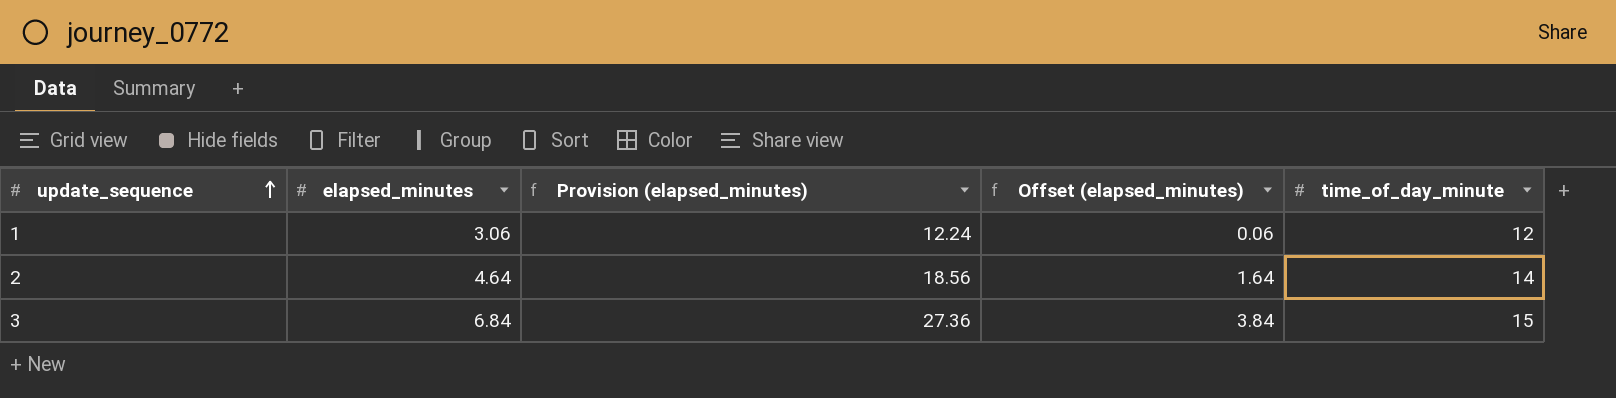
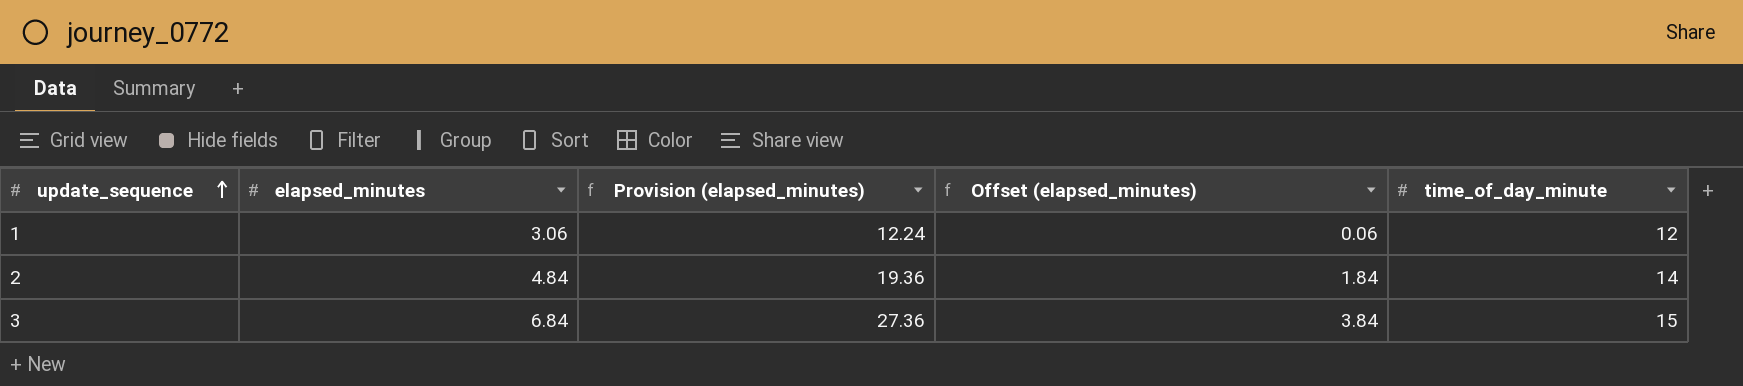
2 | elapsed_minutes: 4.64 -> 4.84
2 | Provision (elapsed_minutes): 18.56 -> 19.36
2 | Offset (elapsed_minutes): 1.64 -> 1.84

